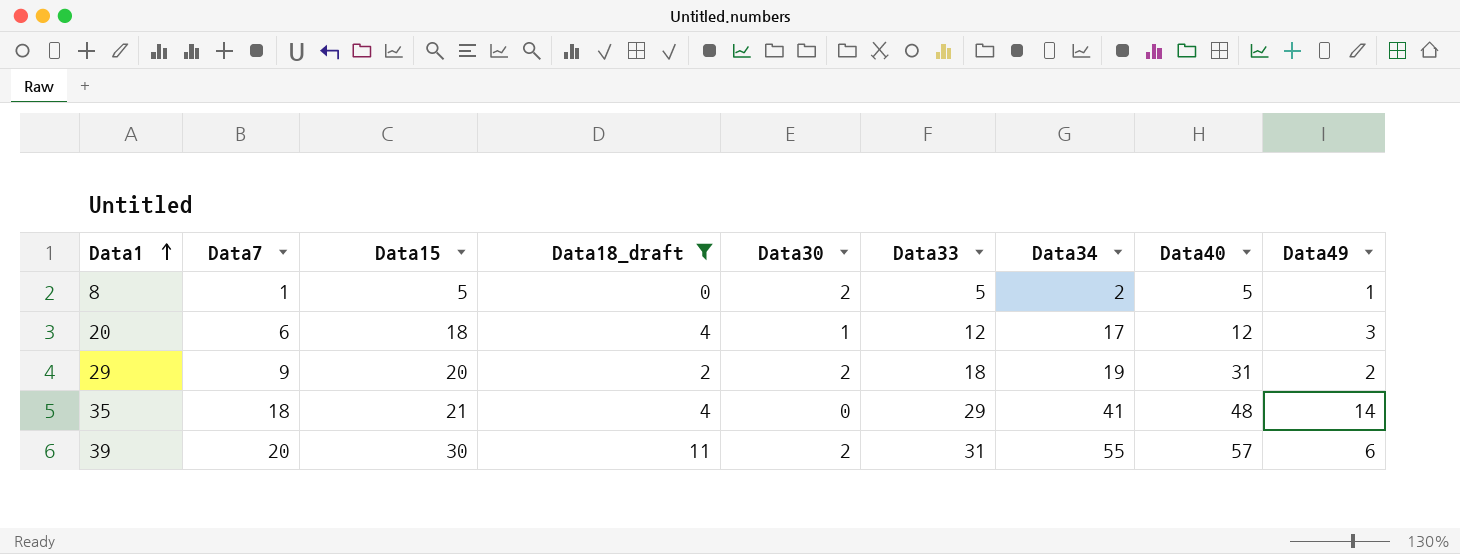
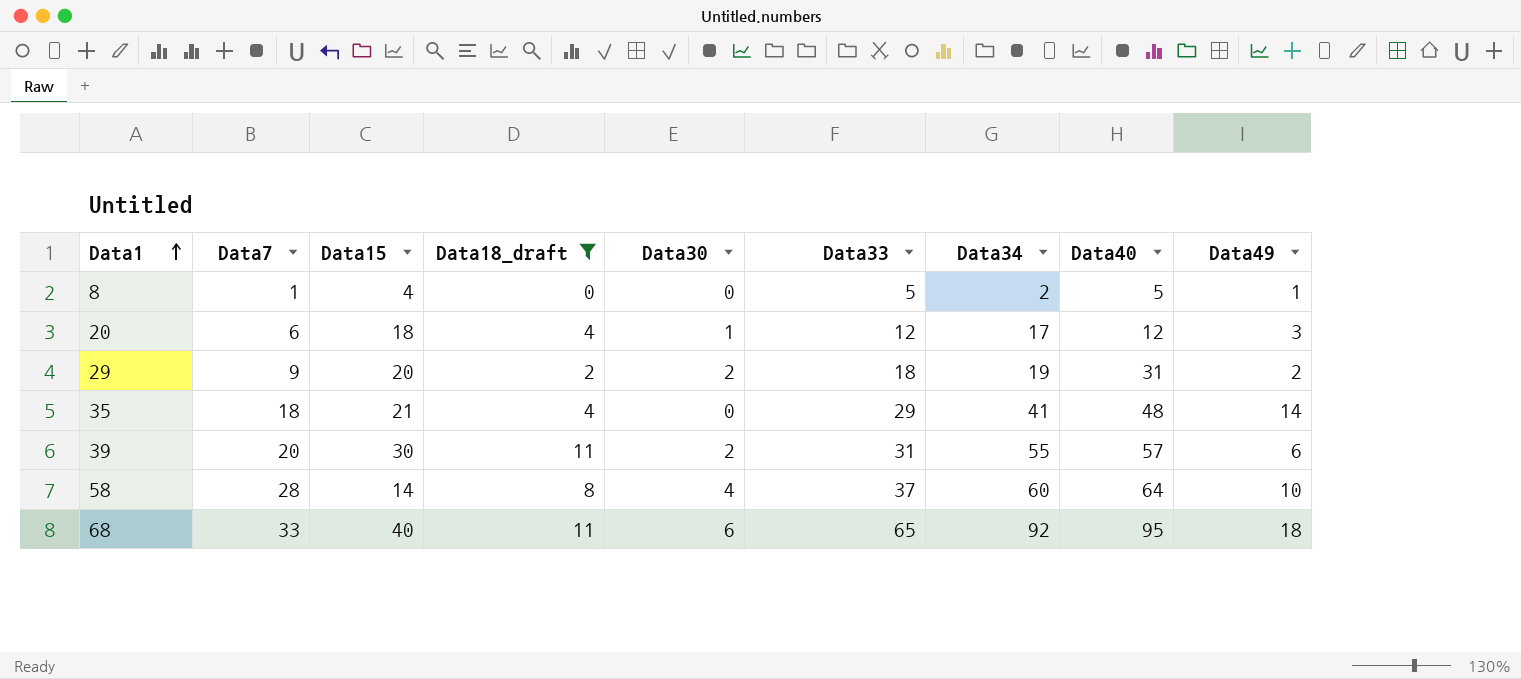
8 | Data15: 5 -> 4
8 | Data30: 2 -> 0
row 58: none -> 28 | 14 | 8 | 4 | 37 | 60 | 64 | 10
row 68: none -> 33 | 40 | 11 | 6 | 65 | 92 | 95 | 18

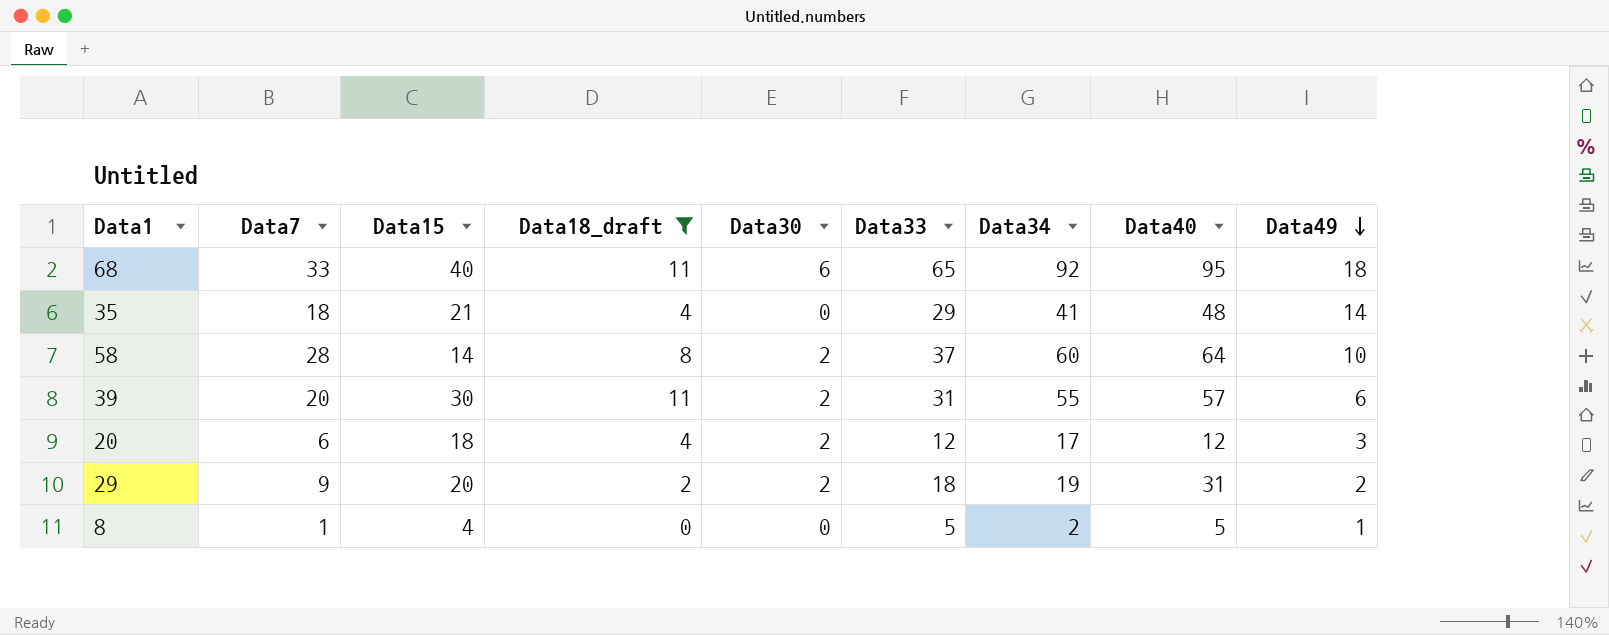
row order: Data1 ascending -> Data49 descending
58 | Data30: 4 -> 2
20 | Data30: 1 -> 2

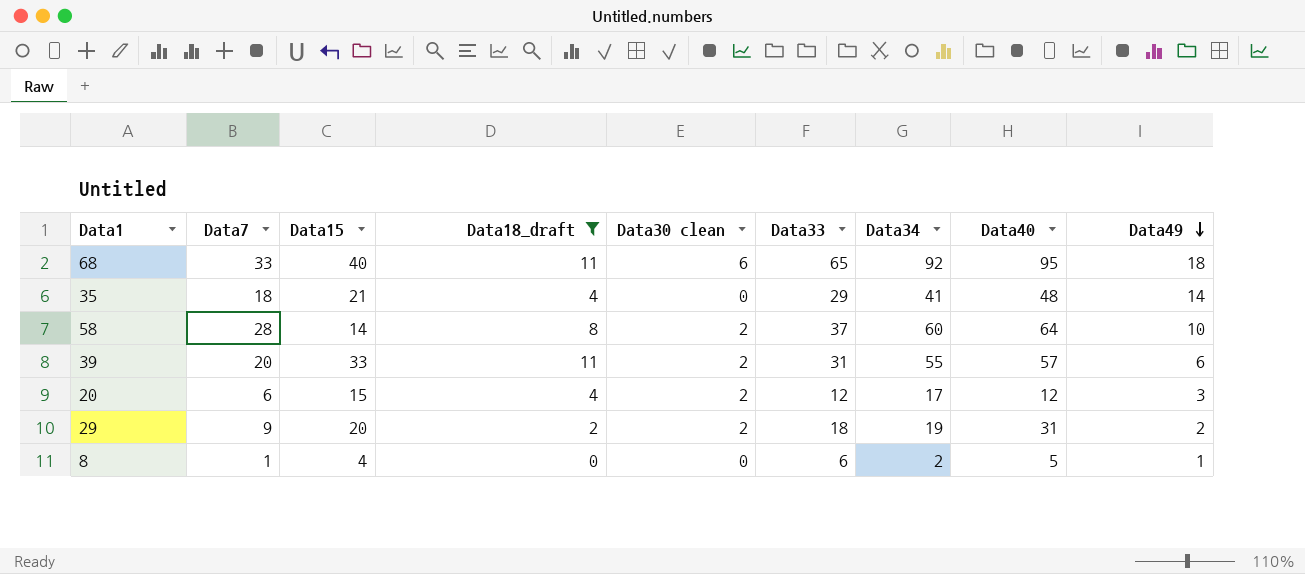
column name: Data30 -> Data30 clean
39 | Data15: 30 -> 33
20 | Data15: 18 -> 15
8 | Data33: 5 -> 6

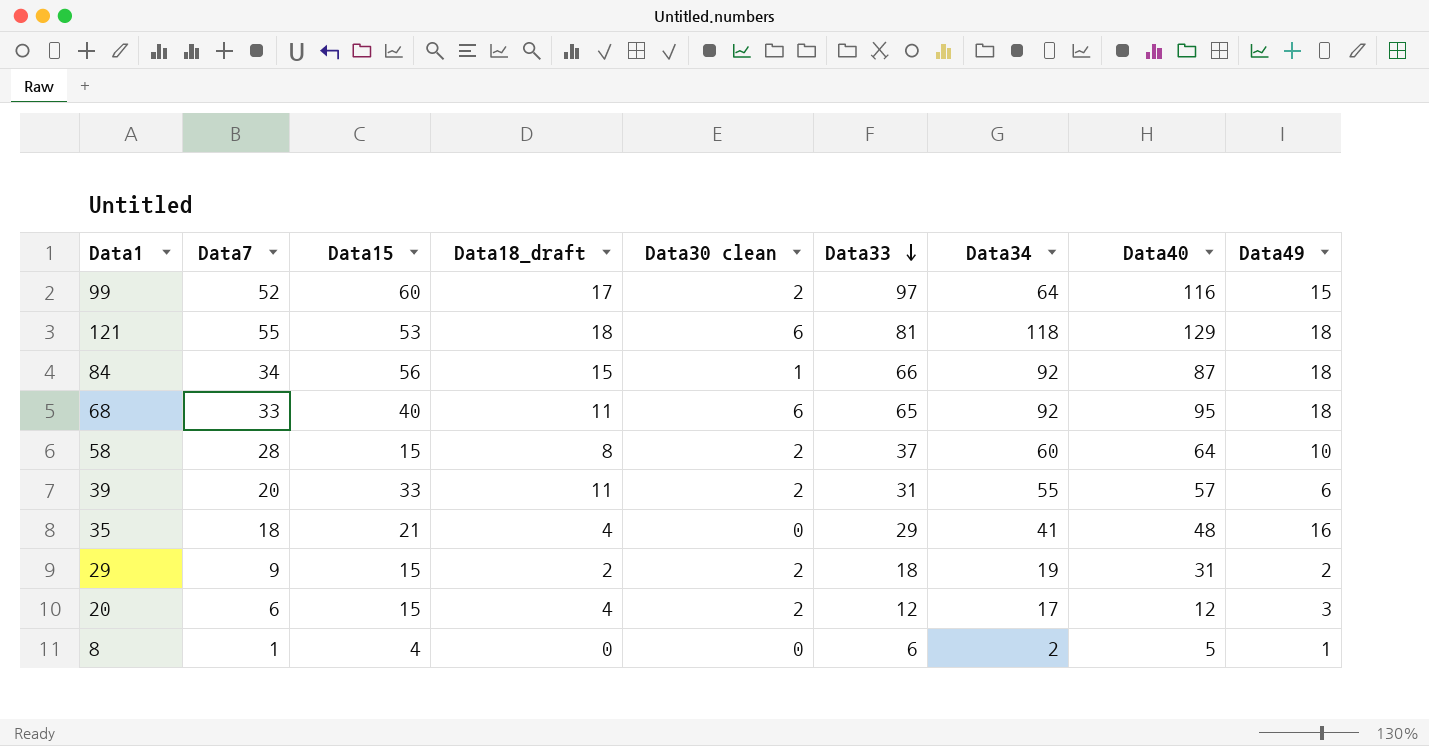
filter: Data18_draft <= 11 -> none
row order: Data49 descending -> Data33 descending
58 | Data15: 14 -> 15
35 | Data49: 14 -> 16
29 | Data15: 20 -> 15

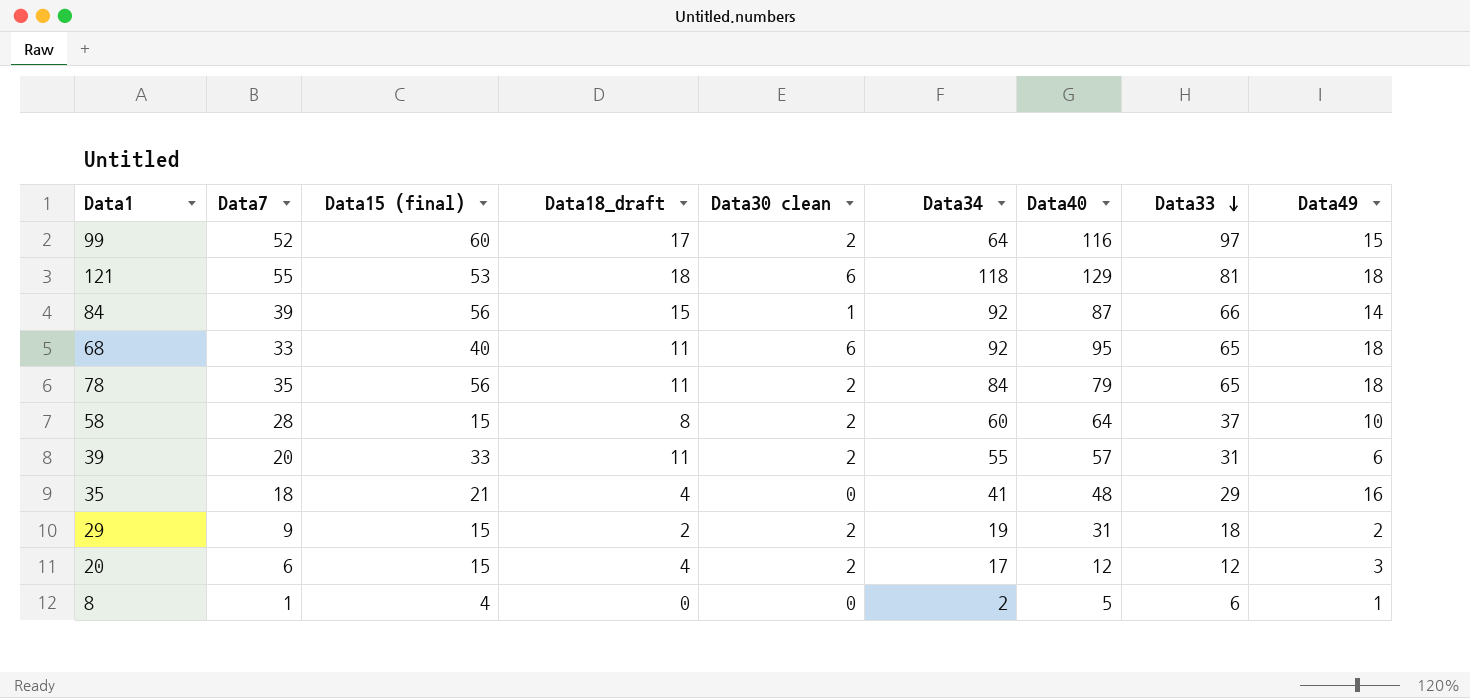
column name: Data15 -> Data15 (final)
column Data33 | position: 6 -> 8
84 | Data7: 34 -> 39
84 | Data49: 18 -> 14
row 78: none -> 35 | 56 | 11 | 2 | 84 | 79 | 65 | 18

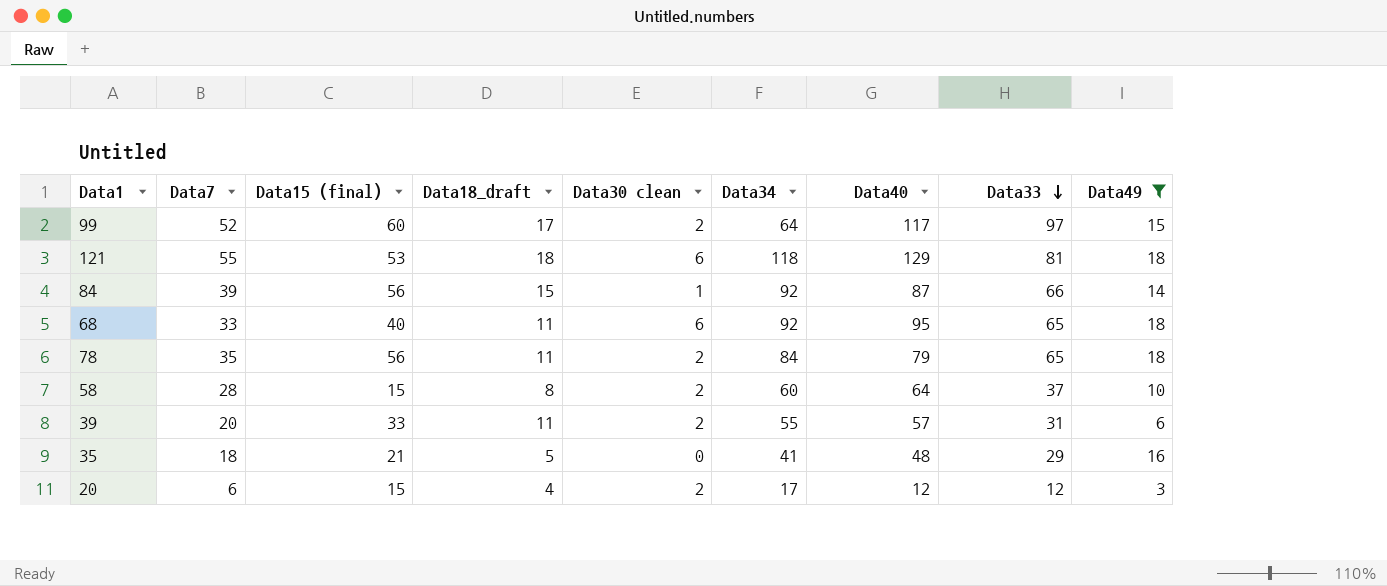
filter: none -> Data49 >= 3
99 | Data40: 116 -> 117
35 | Data18_draft: 4 -> 5

